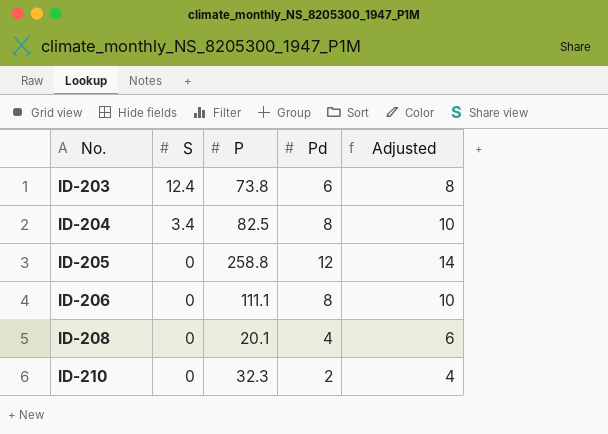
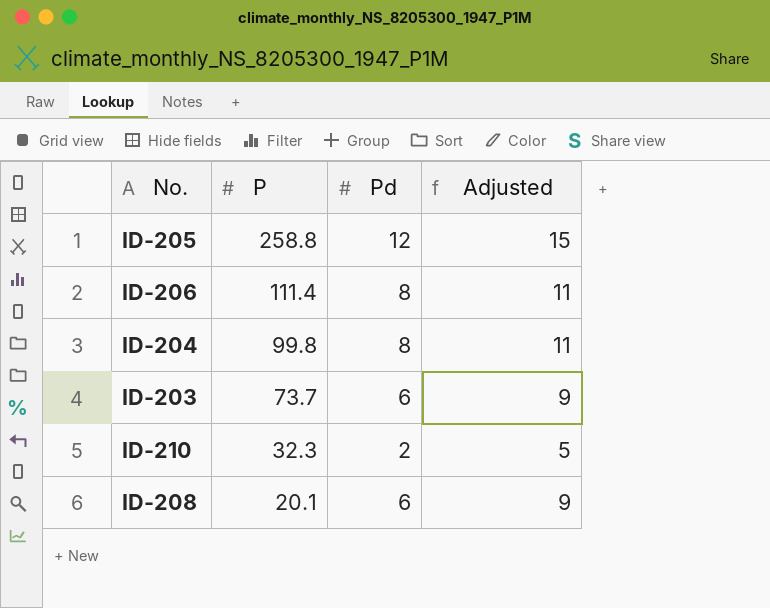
row order: No. ascending -> P descending
column S | position: 2 -> none
column Adjusted | formula: [Pd] + 2 -> [Pd] + 3
ID-206 | P: 111.1 -> 111.4
ID-204 | P: 82.5 -> 99.8
ID-203 | P: 73.8 -> 73.7
ID-208 | Pd: 4 -> 6

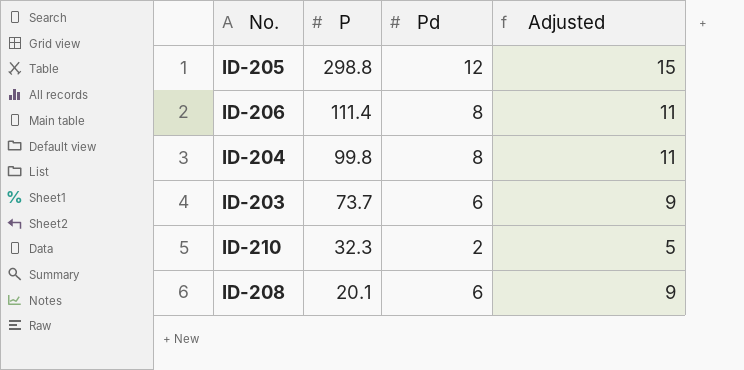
ID-205 | P: 258.8 -> 298.8

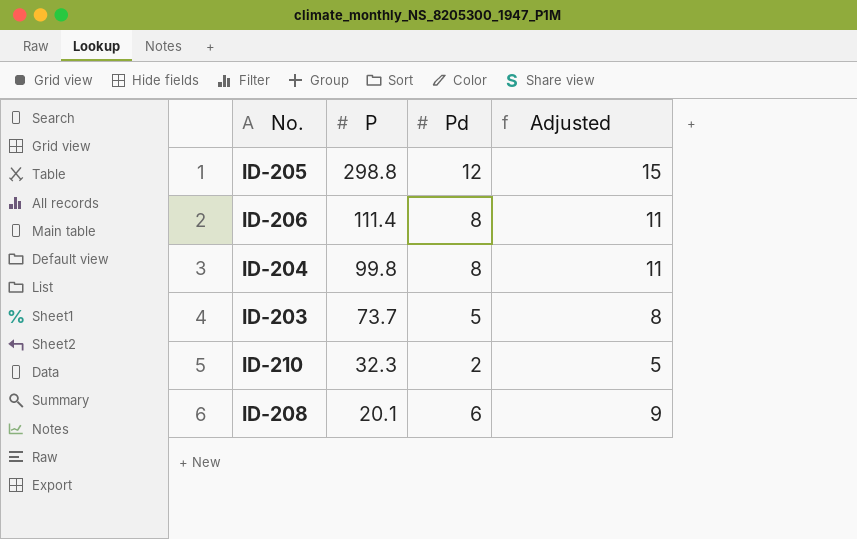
ID-203 | Pd: 6 -> 5
ID-203 | Adjusted: 9 -> 8

